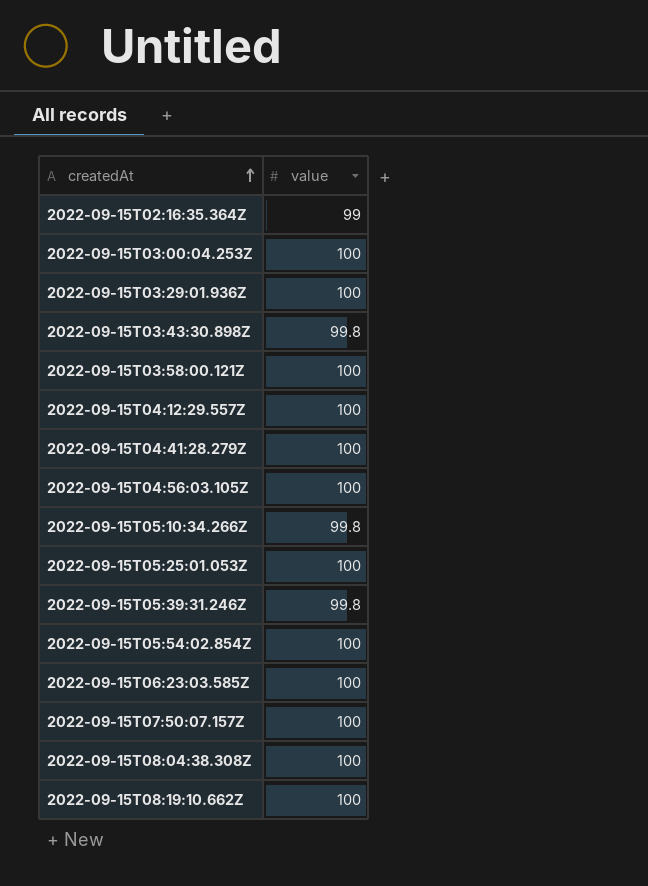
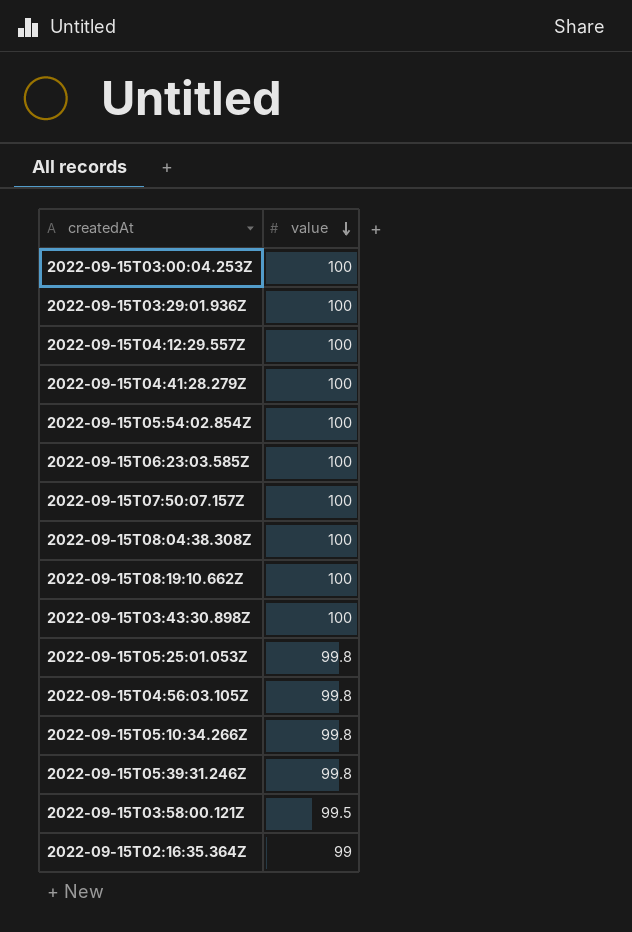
row order: createdAt ascending -> value descending
2022-09-15T03:43:30.898Z | value: 99.8 -> 100
2022-09-15T05:25:01.053Z | value: 100 -> 99.8
2022-09-15T04:56:03.105Z | value: 100 -> 99.8
2022-09-15T03:58:00.121Z | value: 100 -> 99.5

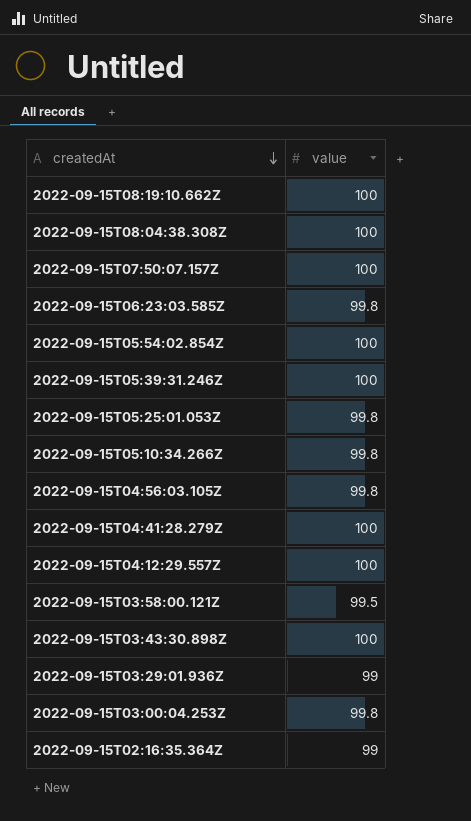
row order: value descending -> createdAt descending
2022-09-15T06:23:03.585Z | value: 100 -> 99.8
2022-09-15T05:39:31.246Z | value: 99.8 -> 100
2022-09-15T03:29:01.936Z | value: 100 -> 99
2022-09-15T03:00:04.253Z | value: 100 -> 99.8

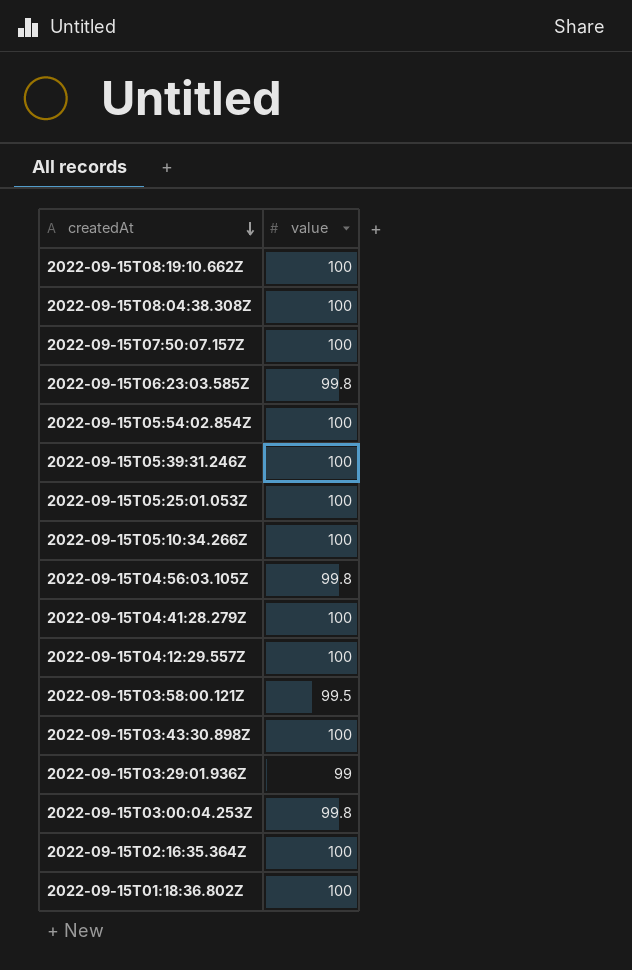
2022-09-15T05:25:01.053Z | value: 99.8 -> 100
2022-09-15T05:10:34.266Z | value: 99.8 -> 100
2022-09-15T02:16:35.364Z | value: 99 -> 100
row 2022-09-15T01:18:36.802Z: none -> 100

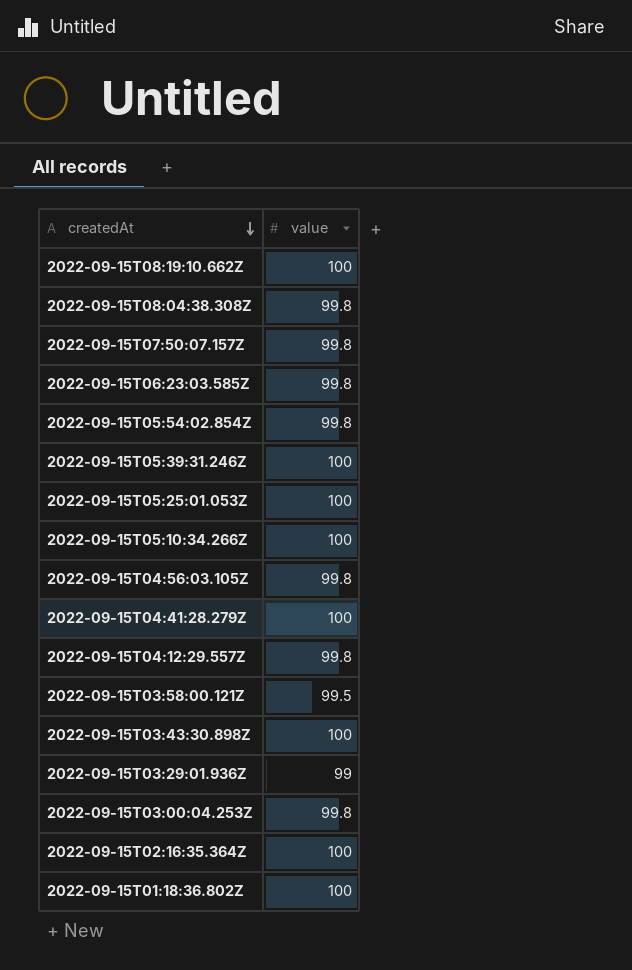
2022-09-15T08:04:38.308Z | value: 100 -> 99.8
2022-09-15T07:50:07.157Z | value: 100 -> 99.8
2022-09-15T05:54:02.854Z | value: 100 -> 99.8
2022-09-15T04:12:29.557Z | value: 100 -> 99.8

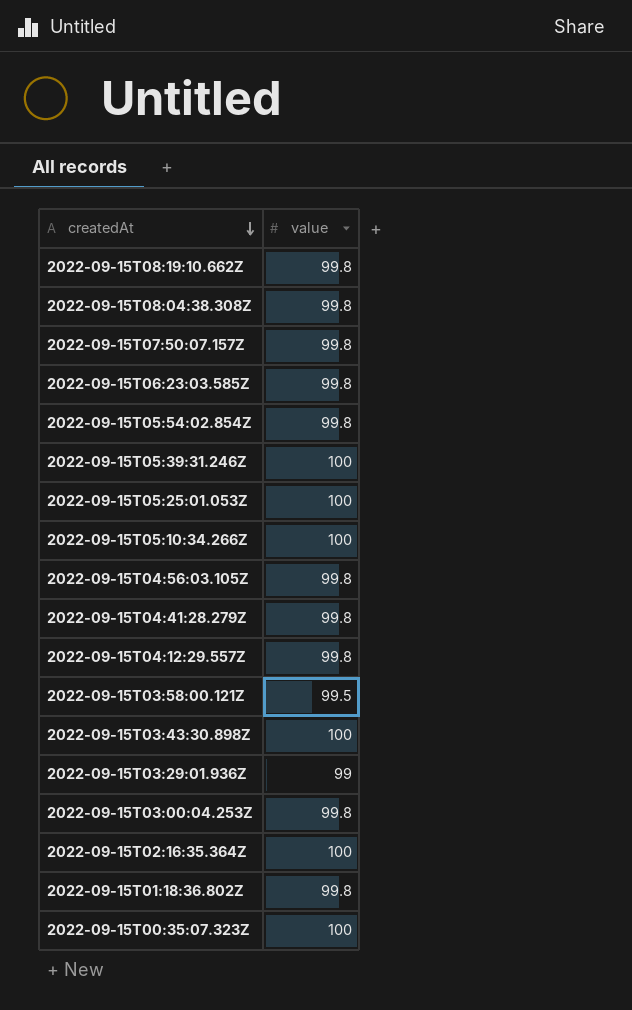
2022-09-15T08:19:10.662Z | value: 100 -> 99.8
2022-09-15T04:41:28.279Z | value: 100 -> 99.8
2022-09-15T01:18:36.802Z | value: 100 -> 99.8
row 2022-09-15T00:35:07.323Z: none -> 100

